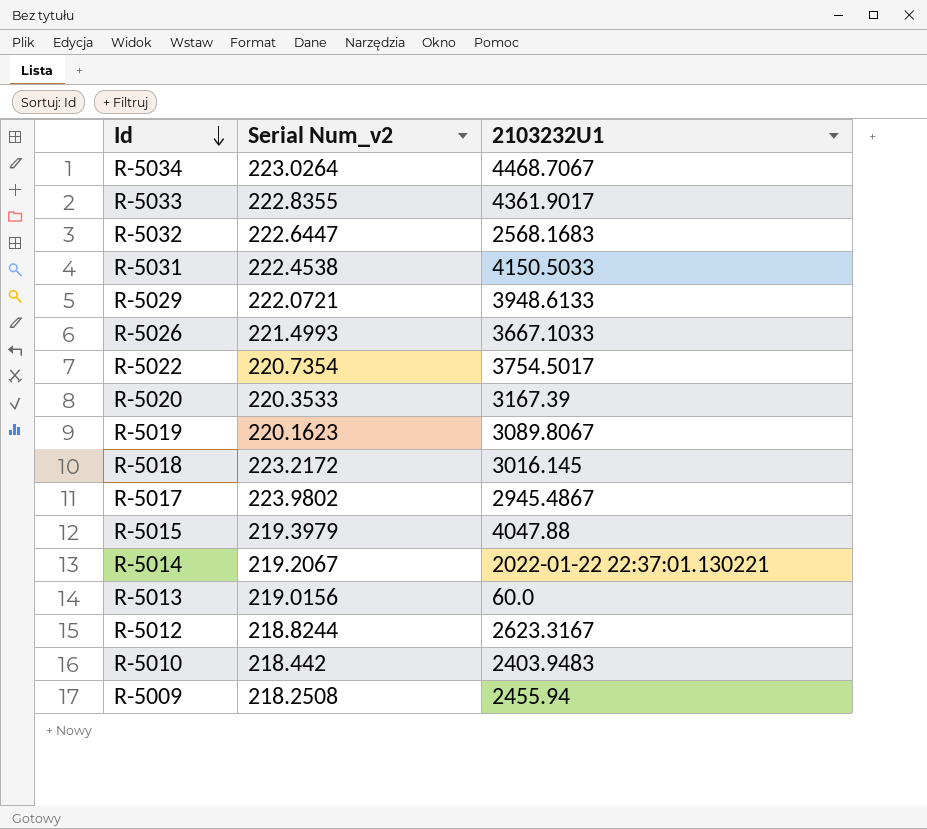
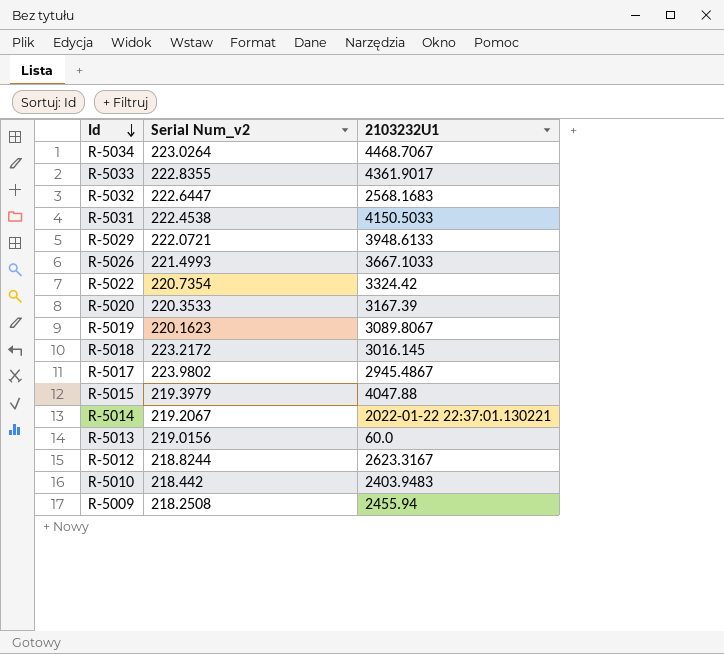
R-5022 | 2103232U1: 3754.5017 -> 3324.42

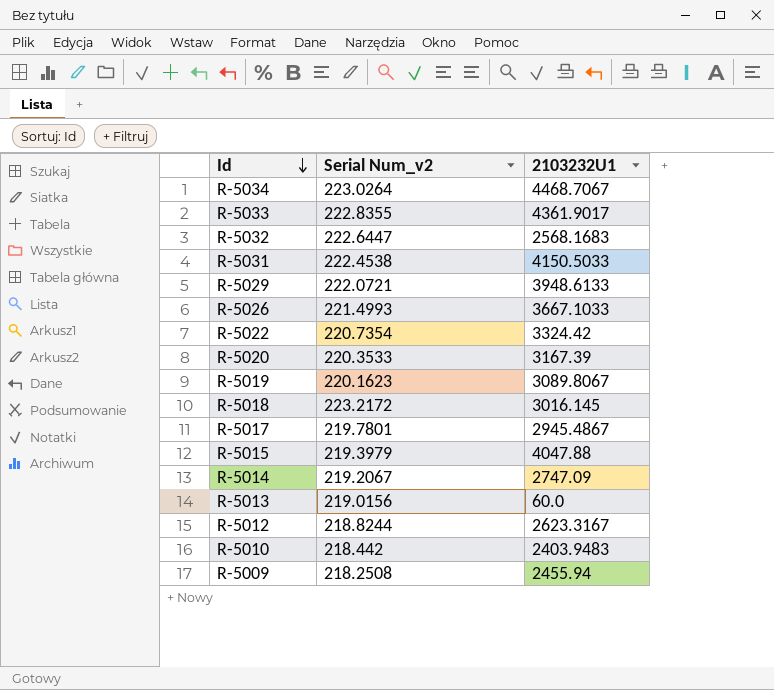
R-5017 | Serial Num_v2: 223.9802 -> 219.7801
R-5014 | 2103232U1: 2022-01-22 22:37:01.130221 -> 2747.09

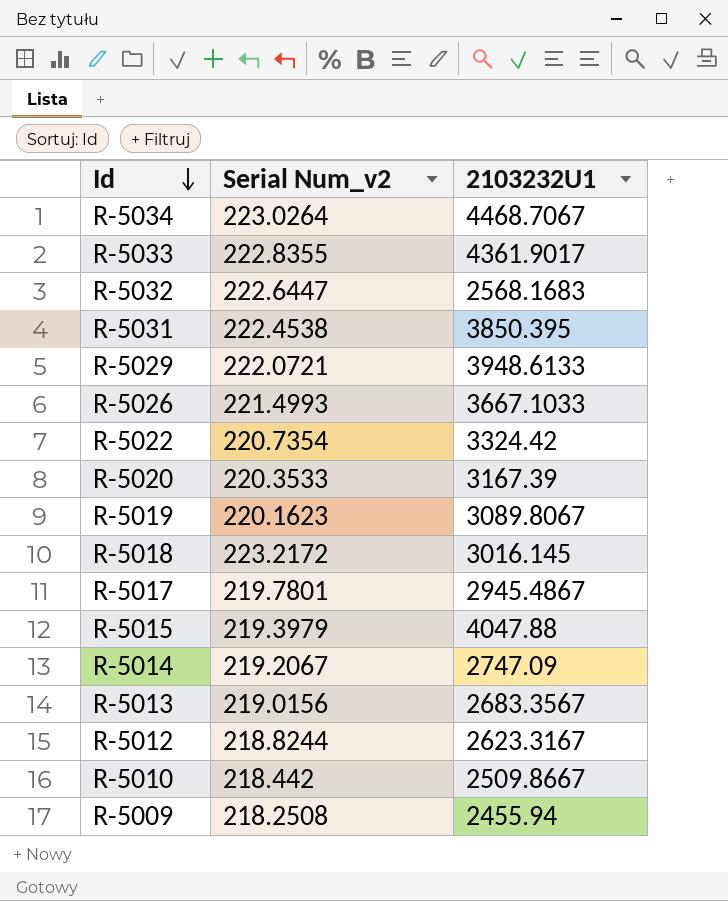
R-5031 | 2103232U1: 4150.5033 -> 3850.395
R-5013 | 2103232U1: 60.0 -> 2683.3567
R-5010 | 2103232U1: 2403.9483 -> 2509.8667

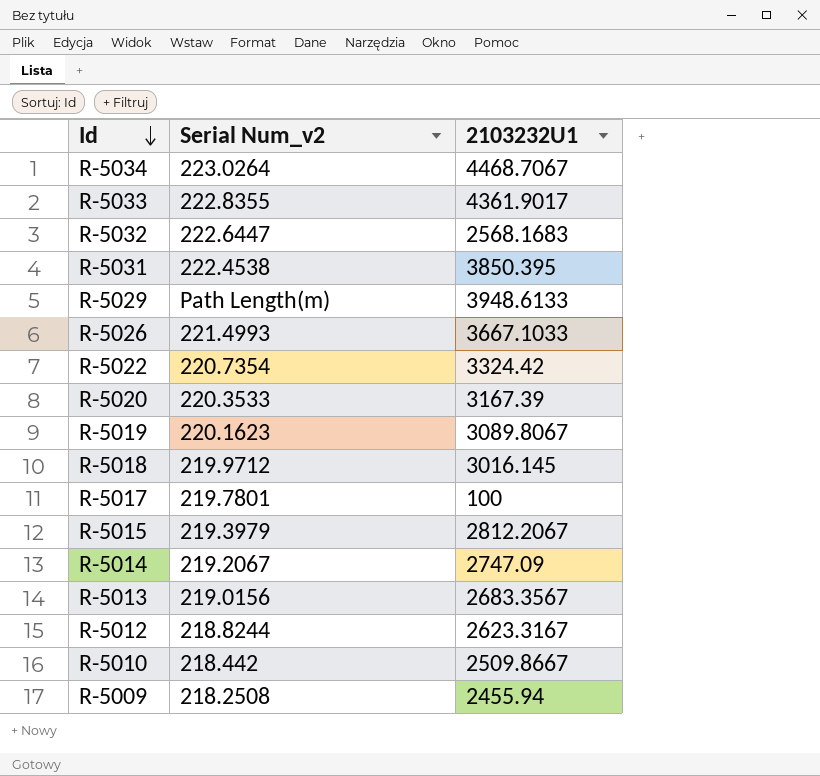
R-5029 | Serial Num_v2: 222.0721 -> Path Length(m)
R-5018 | Serial Num_v2: 223.2172 -> 219.9712
R-5017 | 2103232U1: 2945.4867 -> 100
R-5015 | 2103232U1: 4047.88 -> 2812.2067

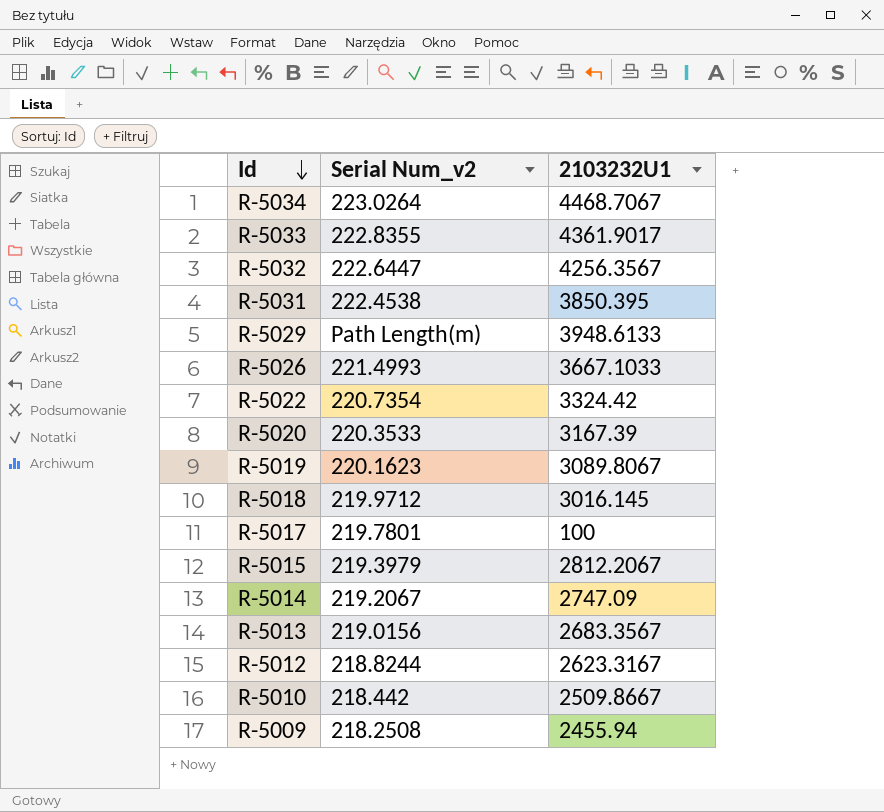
R-5032 | 2103232U1: 2568.1683 -> 4256.3567

